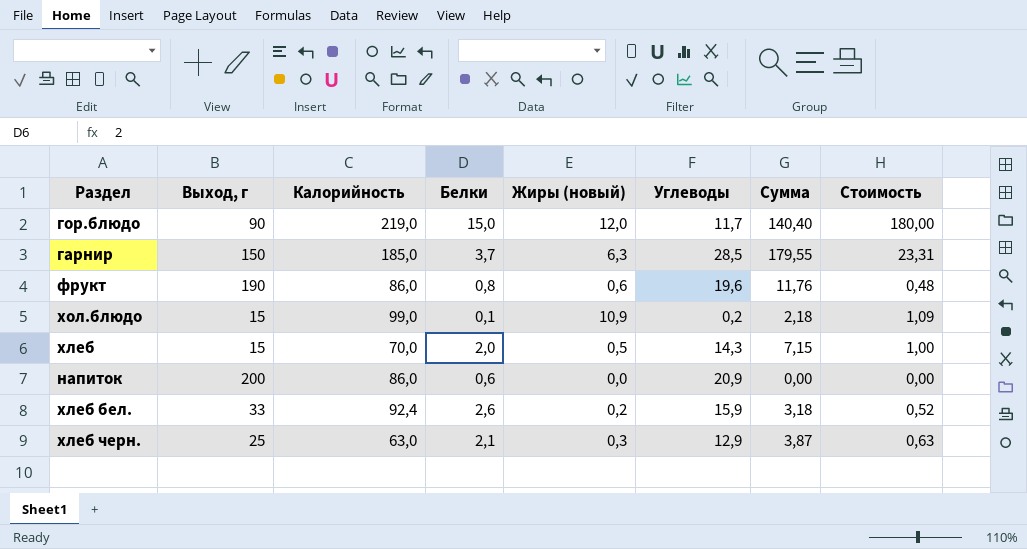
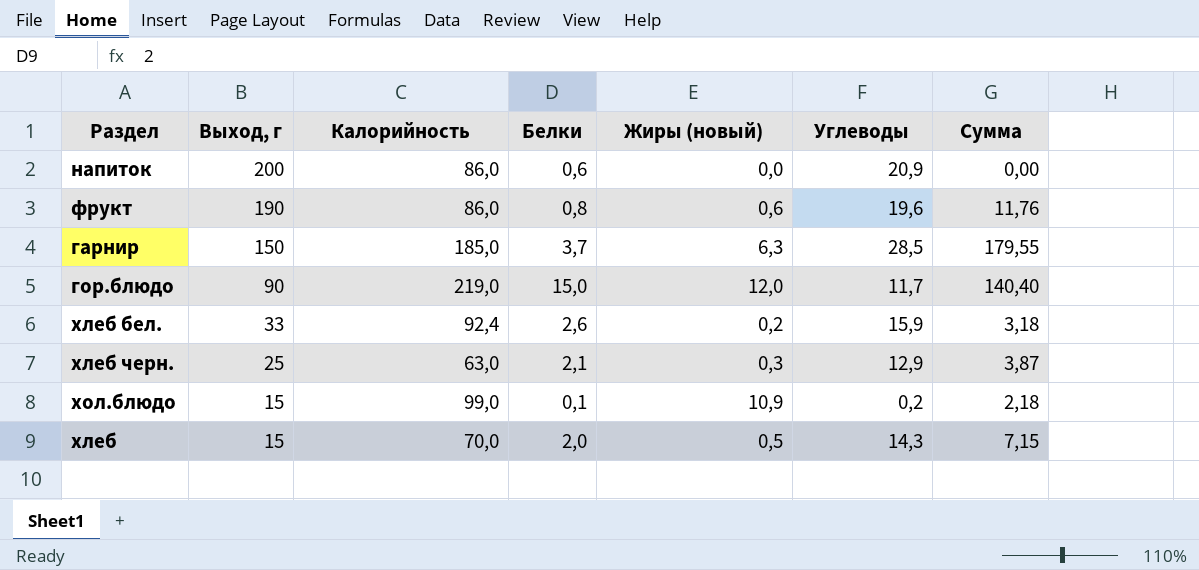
row order: none -> Выход, г descending
column Стоимость | formula: [Белки] * [Жиры (новый)] -> none

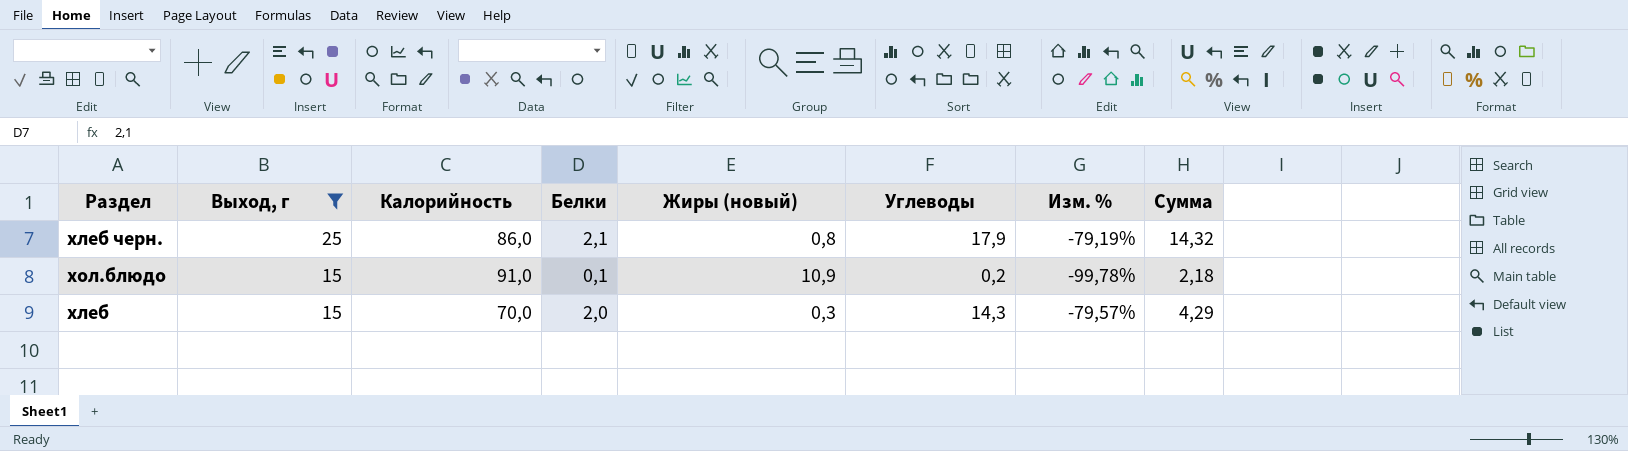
filter: none -> Выход, г <= 25
column Изм. % | formula: none -> ([Углеводы] - [Калорийность]) / [Калорийность]
хлеб черн. | Калорийность: 63,0 -> 86,0
хлеб черн. | Жиры (новый): 0,3 -> 0,8
хлеб черн. | Углеводы: 12,9 -> 17,9
хлеб черн. | Сумма: 3,87 -> 14,32
хол.блюдо | Калорийность: 99,0 -> 91,0
хлеб | Жиры (новый): 0,5 -> 0,3
хлеб | Сумма: 7,15 -> 4,29

